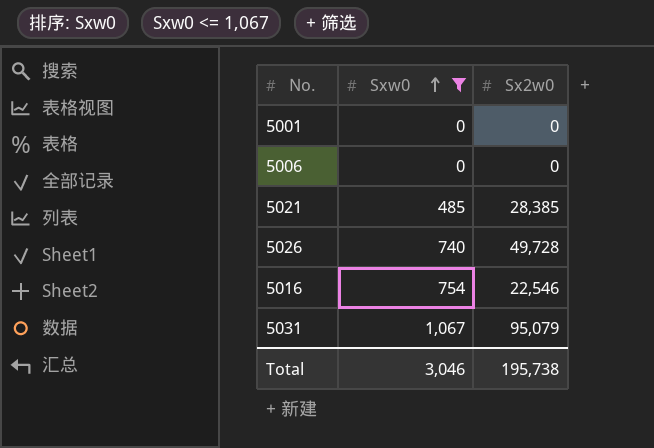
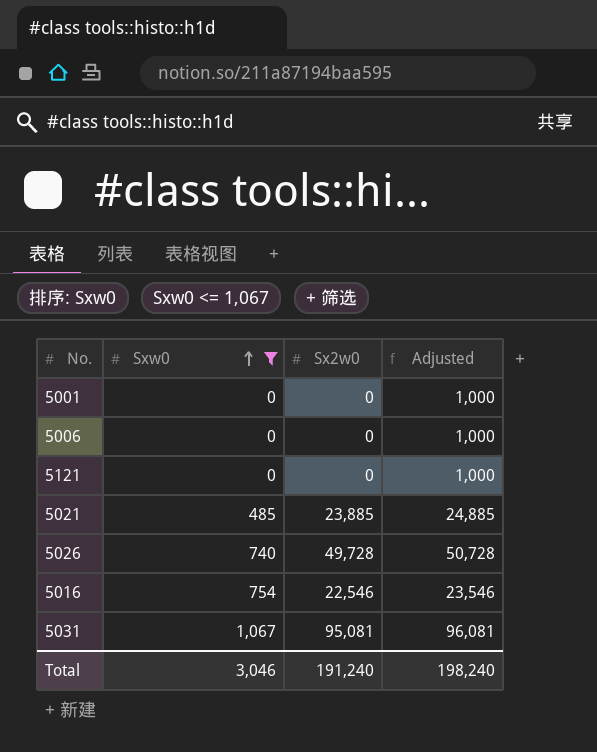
column Adjusted | formula: none -> [Sx2w0] + 1000
row 5121: none -> 0 | 0 | 1,000
5021 | Sx2w0: 28,385 -> 23,885
5031 | Sx2w0: 95,079 -> 95,081
Total | Sx2w0: 195,738 -> 191,240

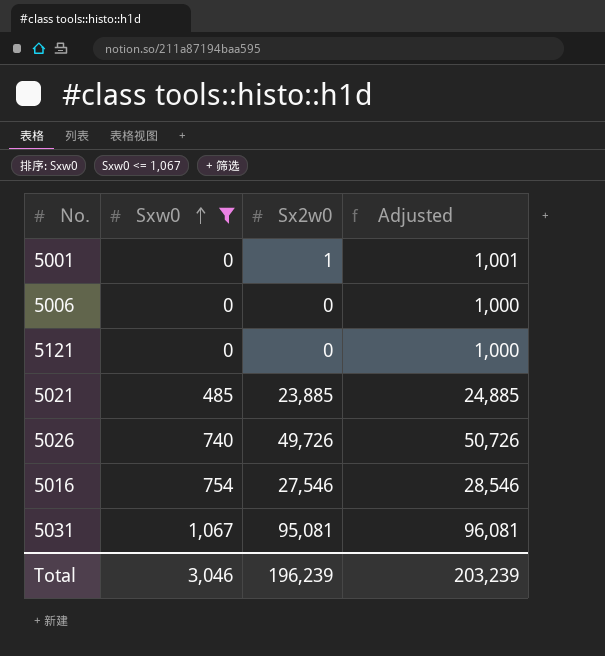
5001 | Sx2w0: 0 -> 1
5001 | Adjusted: 1,000 -> 1,001
5026 | Sx2w0: 49,728 -> 49,726
5026 | Adjusted: 50,728 -> 50,726
5016 | Sx2w0: 22,546 -> 27,546
5016 | Adjusted: 23,546 -> 28,546
Total | Sx2w0: 191,240 -> 196,239
Total | Adjusted: 198,240 -> 203,239

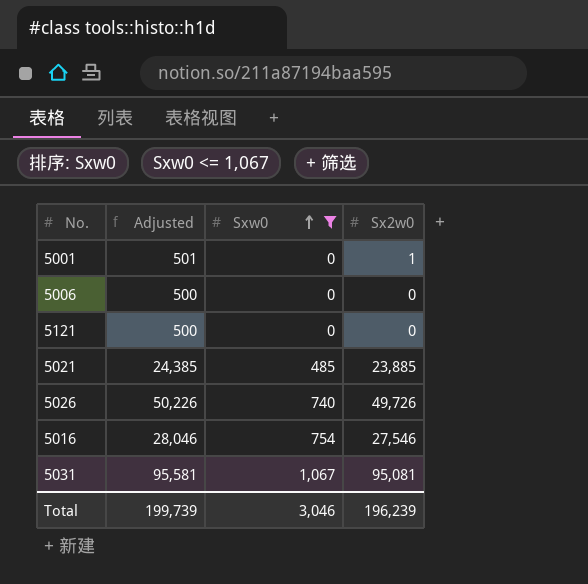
column Adjusted | formula: [Sx2w0] + 1000 -> [Sx2w0] + 500
column Adjusted | position: 4 -> 2
Total | Adjusted: 203,239 -> 199,739

